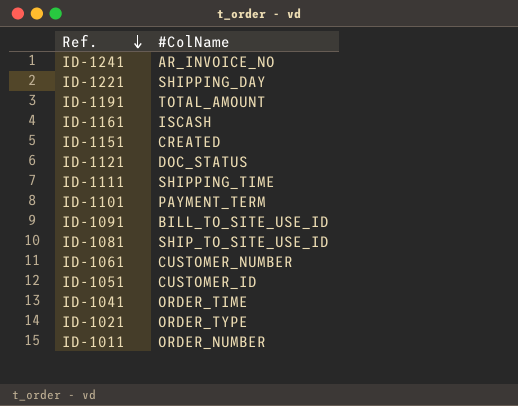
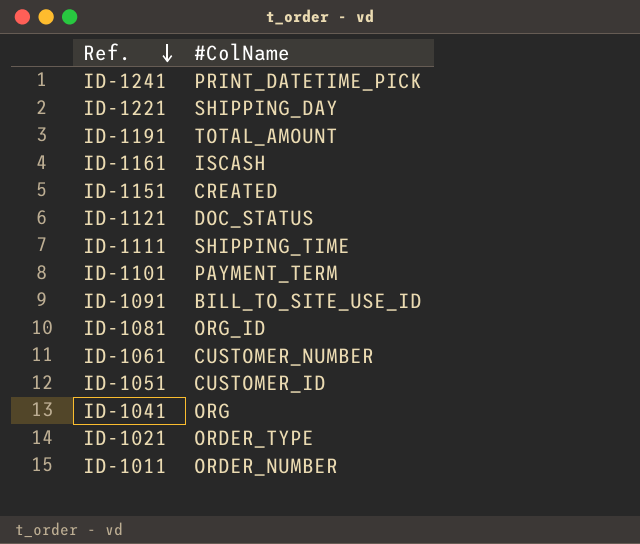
ID-1241 | #ColName: AR_INVOICE_NO -> PRINT_DATETIME_PICK
ID-1081 | #ColName: SHIP_TO_SITE_USE_ID -> ORG_ID
ID-1041 | #ColName: ORDER_TIME -> ORG

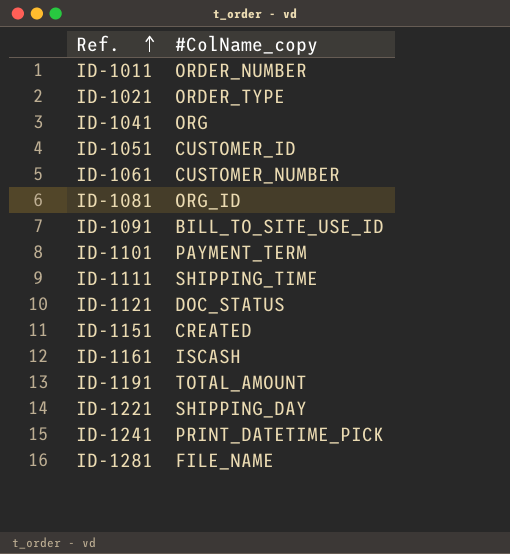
row order: Ref. descending -> Ref. ascending
column name: #ColName -> #ColName_copy
row ID-1281: none -> FILE_NAME

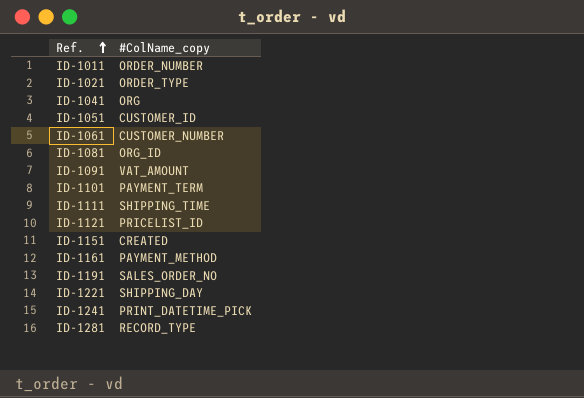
ID-1091 | #ColName_copy: BILL_TO_SITE_USE_ID -> VAT_AMOUNT
ID-1121 | #ColName_copy: DOC_STATUS -> PRICELIST_ID
ID-1161 | #ColName_copy: ISCASH -> PAYMENT_METHOD
ID-1191 | #ColName_copy: TOTAL_AMOUNT -> SALES_ORDER_NO
ID-1281 | #ColName_copy: FILE_NAME -> RECORD_TYPE

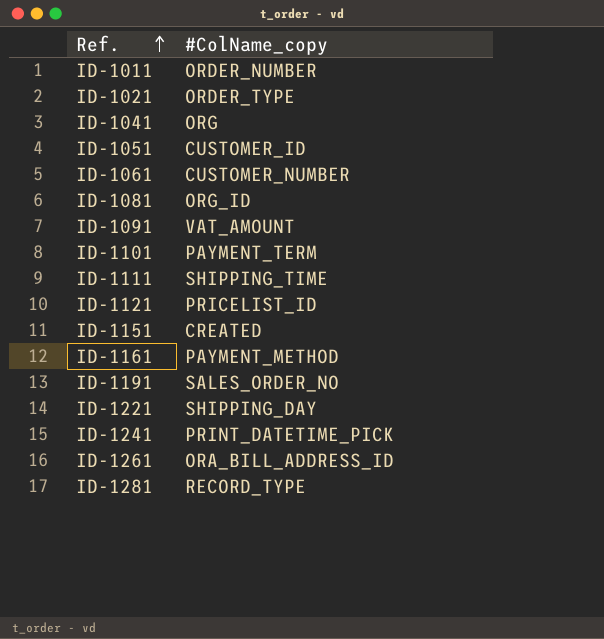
row ID-1261: none -> ORA_BILL_ADDRESS_ID

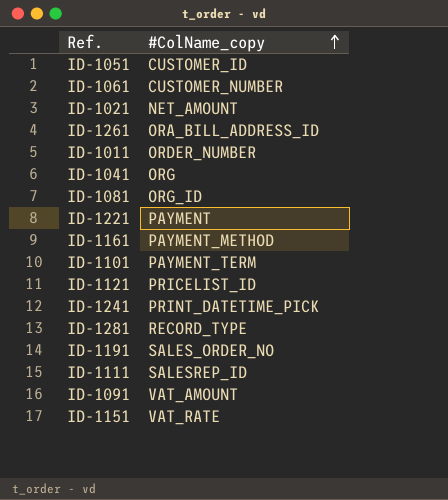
row order: Ref. ascending -> #ColName_copy ascending
ID-1021 | #ColName_copy: ORDER_TYPE -> NET_AMOUNT
ID-1221 | #ColName_copy: SHIPPING_DAY -> PAYMENT
ID-1111 | #ColName_copy: SHIPPING_TIME -> SALESREP_ID
ID-1151 | #ColName_copy: CREATED -> VAT_RATE

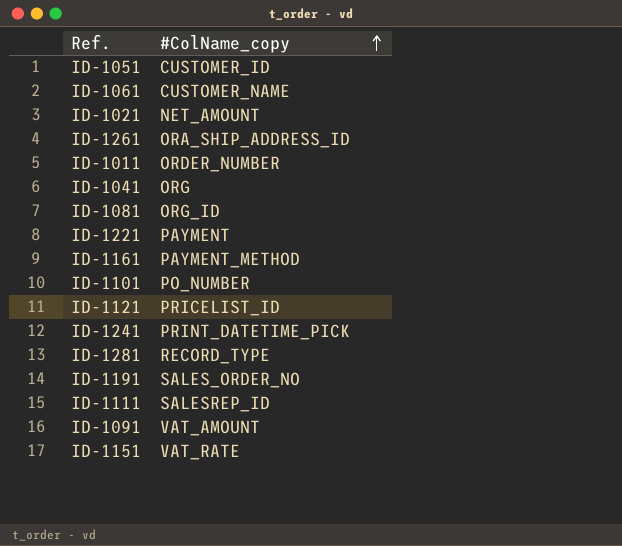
ID-1061 | #ColName_copy: CUSTOMER_NUMBER -> CUSTOMER_NAME
ID-1261 | #ColName_copy: ORA_BILL_ADDRESS_ID -> ORA_SHIP_ADDRESS_ID
ID-1101 | #ColName_copy: PAYMENT_TERM -> PO_NUMBER

